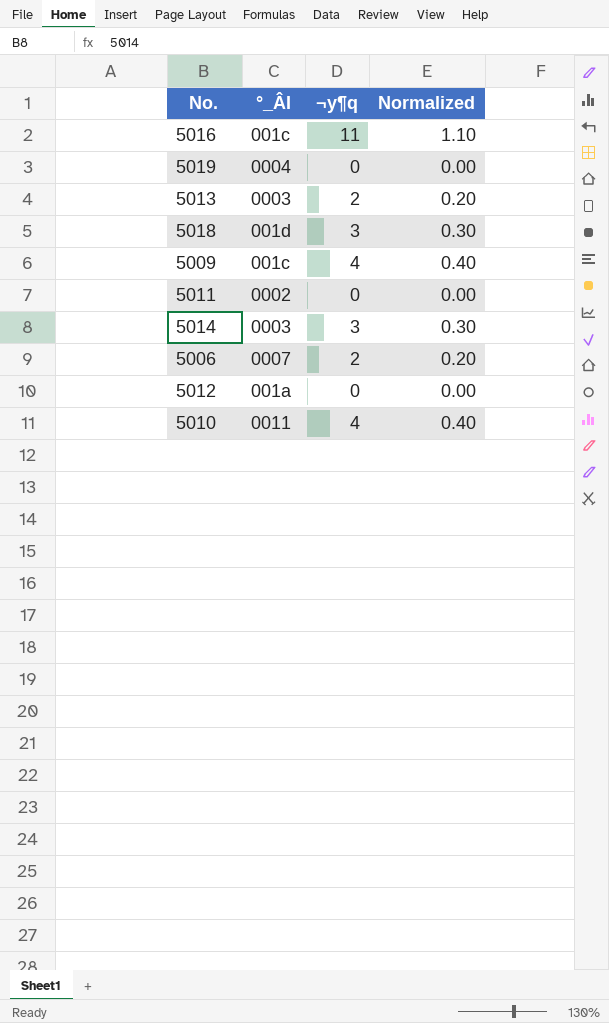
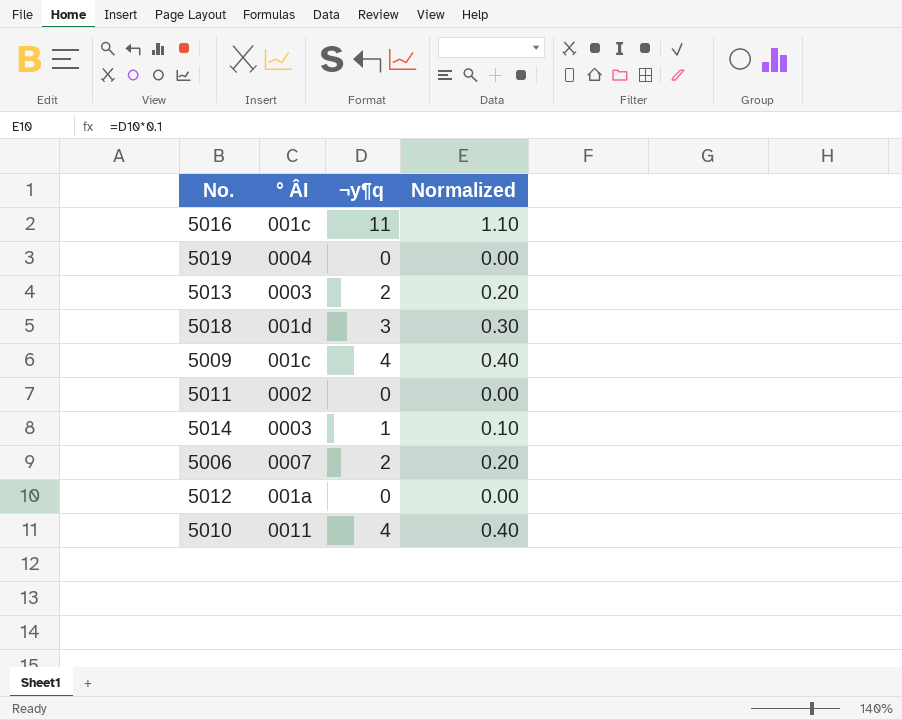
column name: °_ÂI -> ° ÂI
5014 | ¬y¶q: 3 -> 1
5014 | Normalized: 0.30 -> 0.10

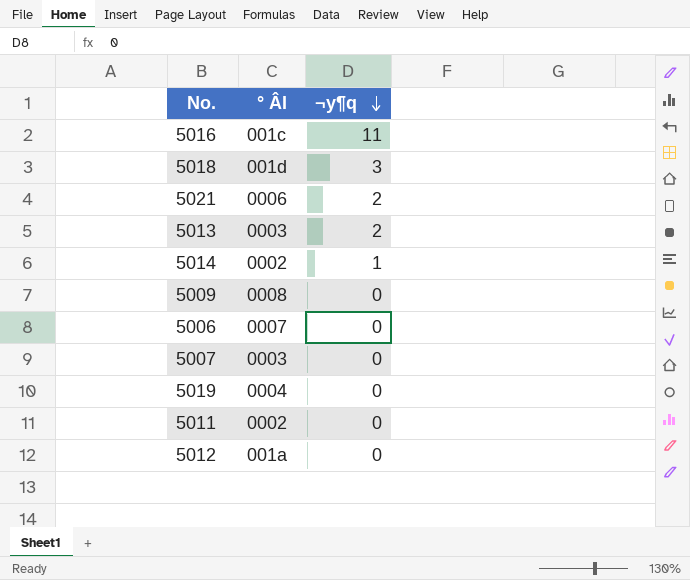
row order: none -> ¬y¶q descending
column Normalized | formula: [¬y¶q] * 0.1 -> none
row 5010: 0011 | 4 | 0.40 -> none
row 5021: none -> 0006 | 2
5014 | ° ÂI: 0003 -> 0002
5009 | ° ÂI: 001c -> 0008
5009 | ¬y¶q: 4 -> 0
5006 | ¬y¶q: 2 -> 0
row 5007: none -> 0003 | 0

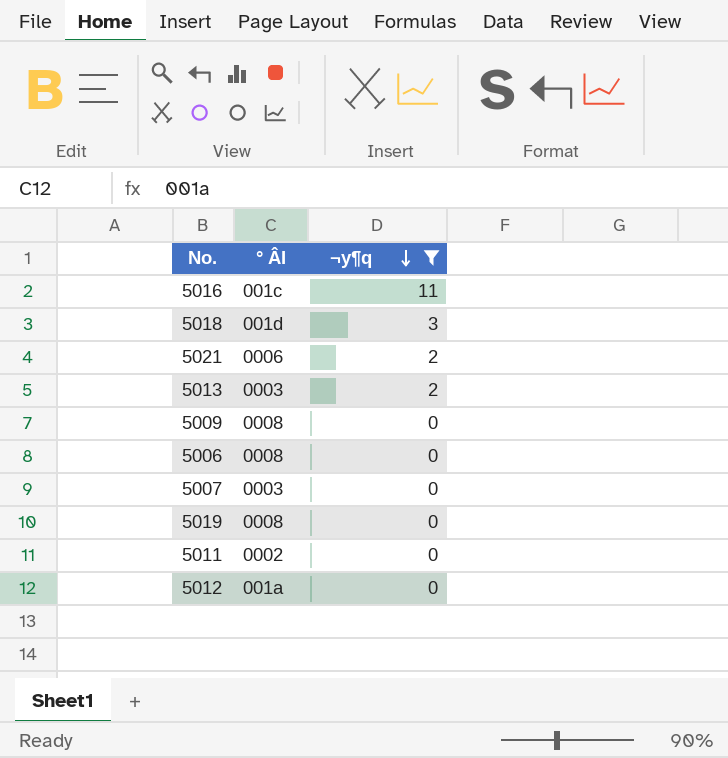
filter: none -> ¬y¶q != 1
5006 | ° ÂI: 0007 -> 0008
5019 | ° ÂI: 0004 -> 0008

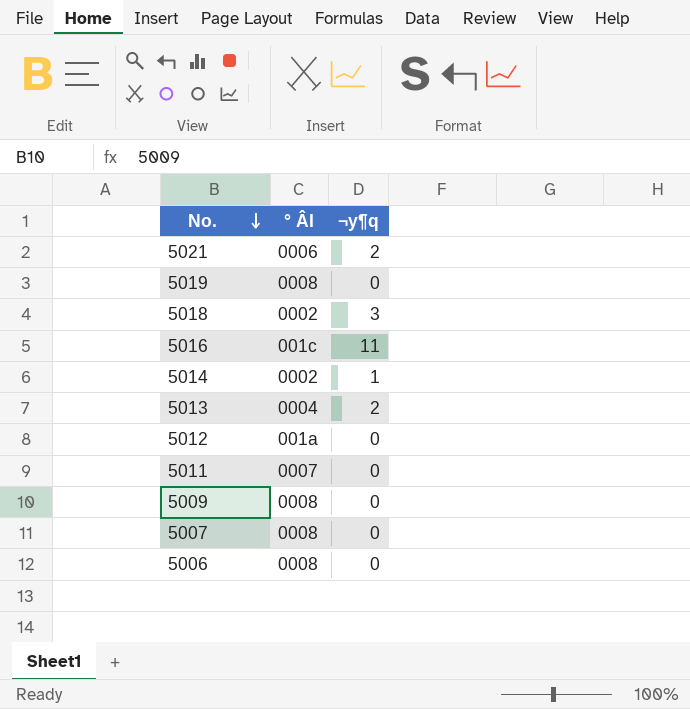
filter: ¬y¶q != 1 -> none
row order: ¬y¶q descending -> No. descending
5018 | ° ÂI: 001d -> 0002
5013 | ° ÂI: 0003 -> 0004
5011 | ° ÂI: 0002 -> 0007
5007 | ° ÂI: 0003 -> 0008

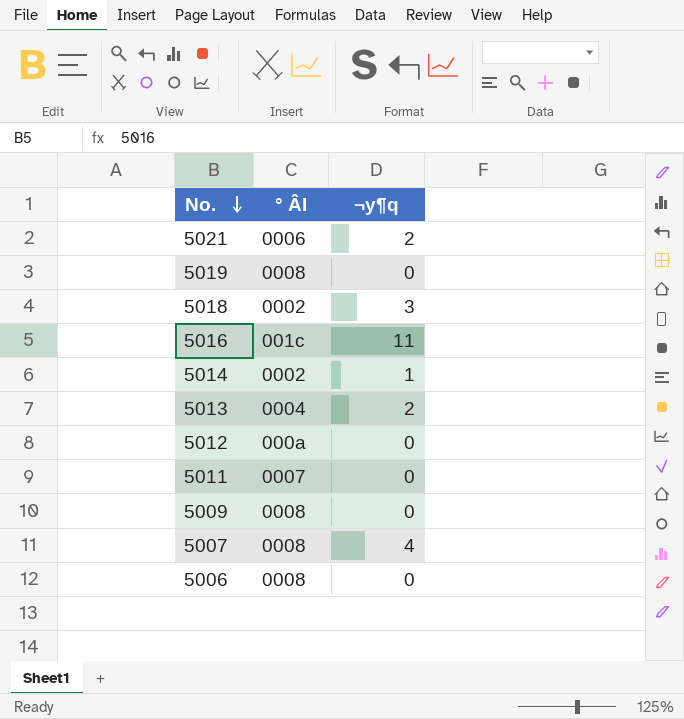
5012 | ° ÂI: 001a -> 000a
5007 | ¬y¶q: 0 -> 4

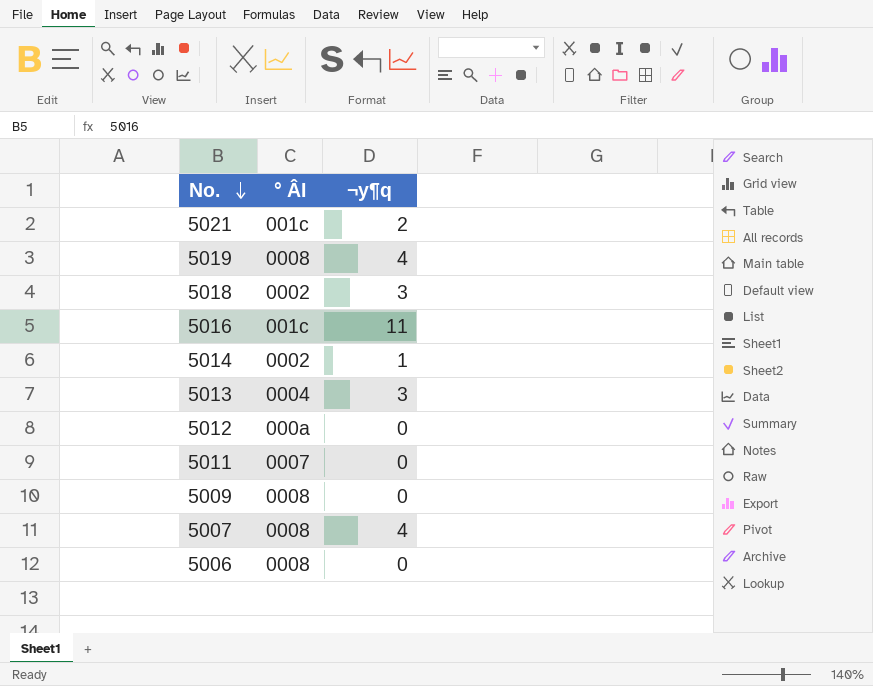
5021 | ° ÂI: 0006 -> 001c
5019 | ¬y¶q: 0 -> 4
5013 | ¬y¶q: 2 -> 3

